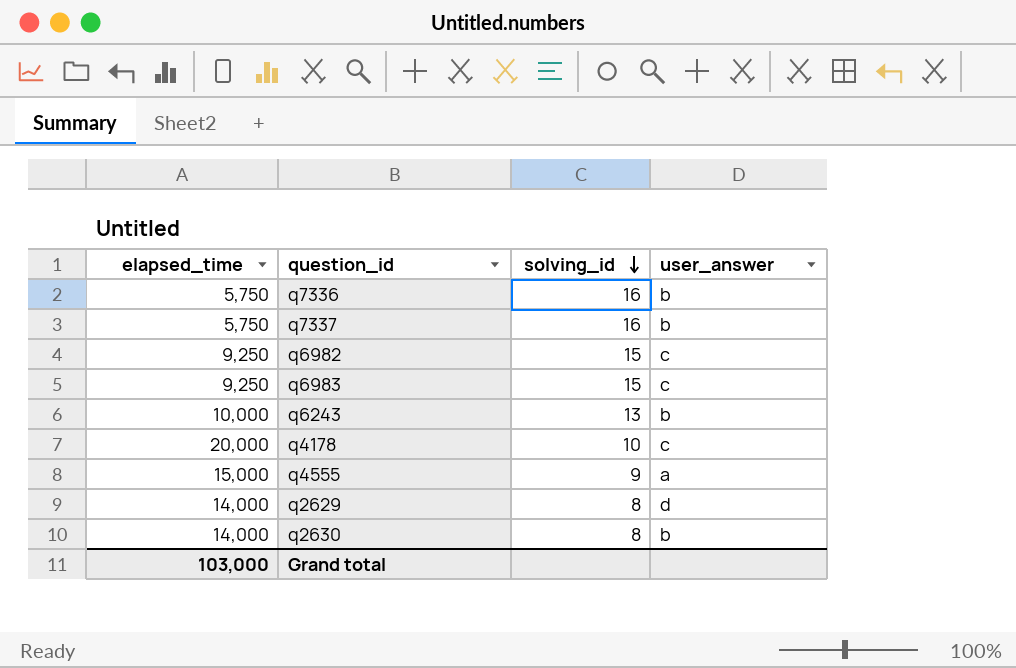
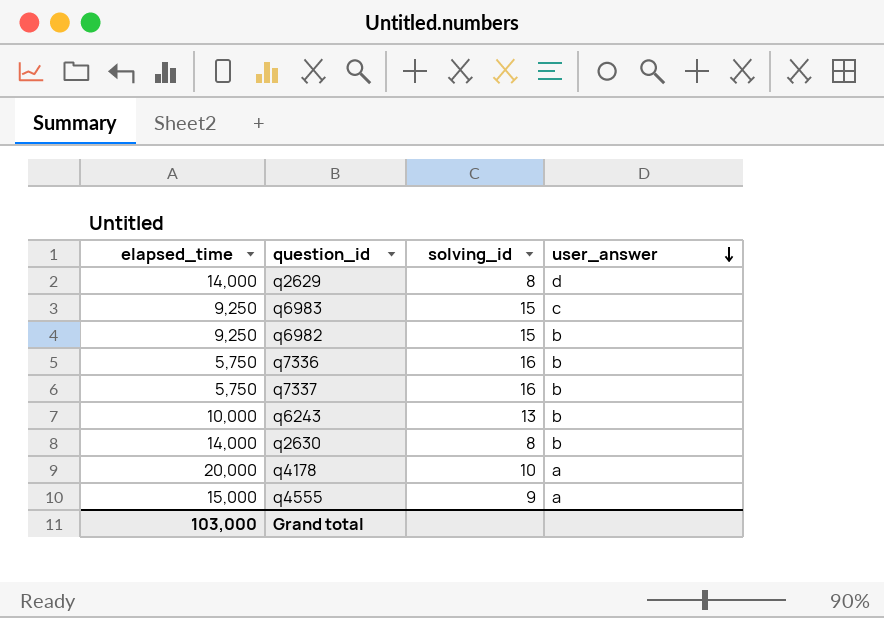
row order: solving_id descending -> user_answer descending
q6982 | user_answer: c -> b
q4178 | user_answer: c -> a

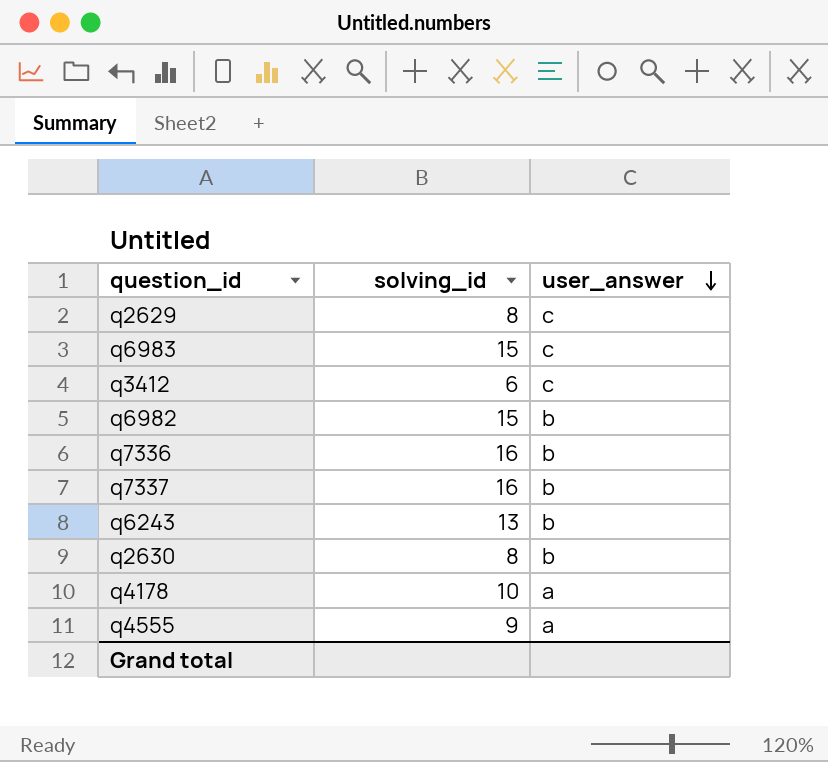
column elapsed_time | position: 1 -> none
q2629 | user_answer: d -> c
row q3412: none -> 6 | c

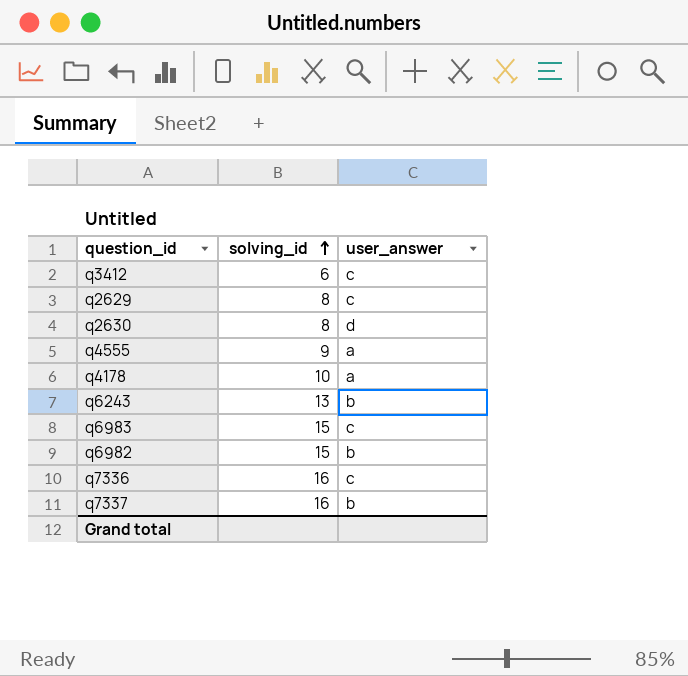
row order: user_answer descending -> solving_id ascending
q2630 | user_answer: b -> d
q7336 | user_answer: b -> c

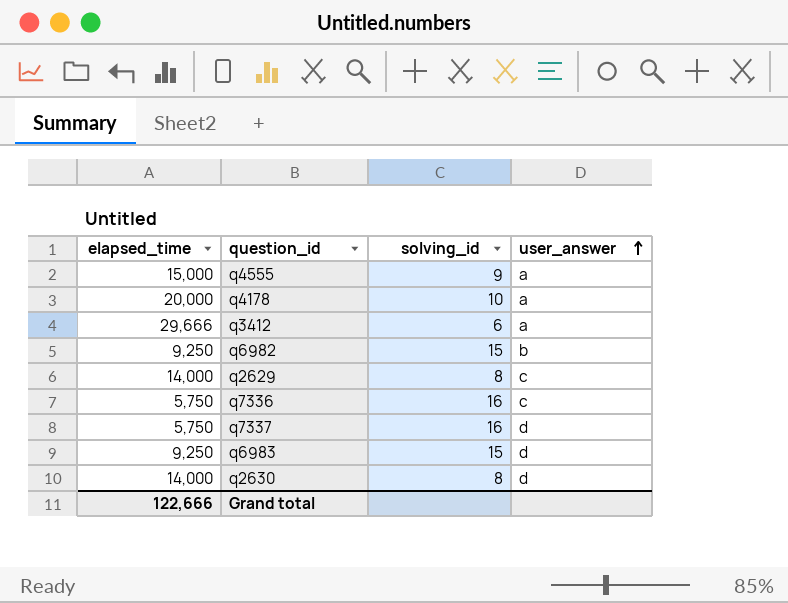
row order: solving_id ascending -> user_answer ascending
column elapsed_time | position: none -> 1
row q6243: 13 | b -> none
q3412 | user_answer: c -> a
q7337 | user_answer: b -> d
q6983 | user_answer: c -> d

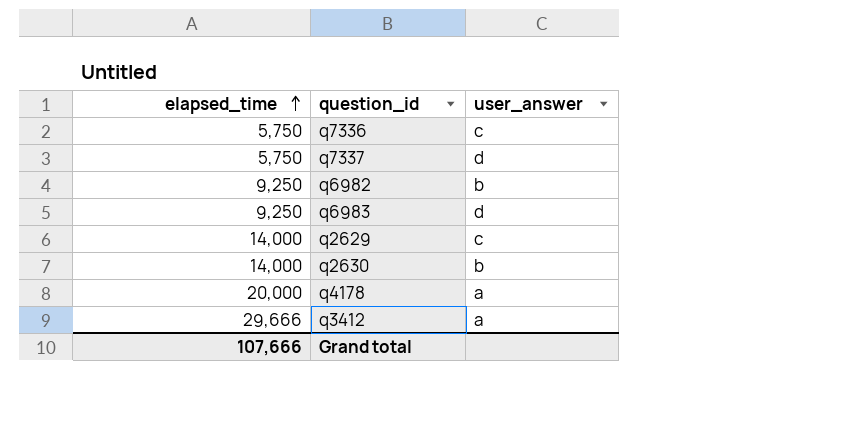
row order: user_answer ascending -> elapsed_time ascending
column solving_id | position: 3 -> none
row q4555: 15,000 | 9 | a -> none
q2630 | user_answer: d -> b
Grand total | elapsed_time: 122,666 -> 107,666

